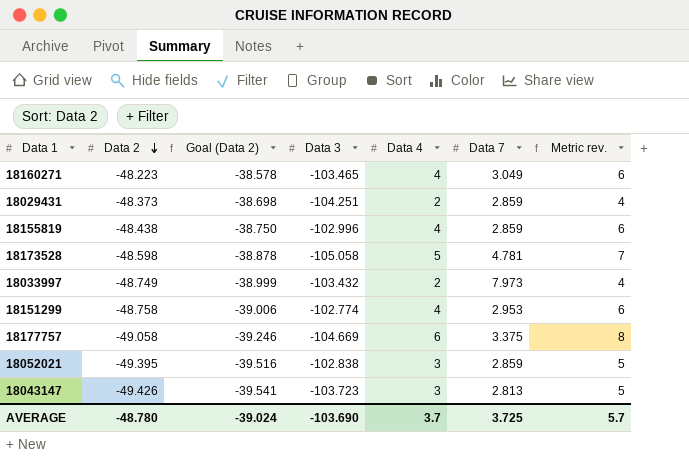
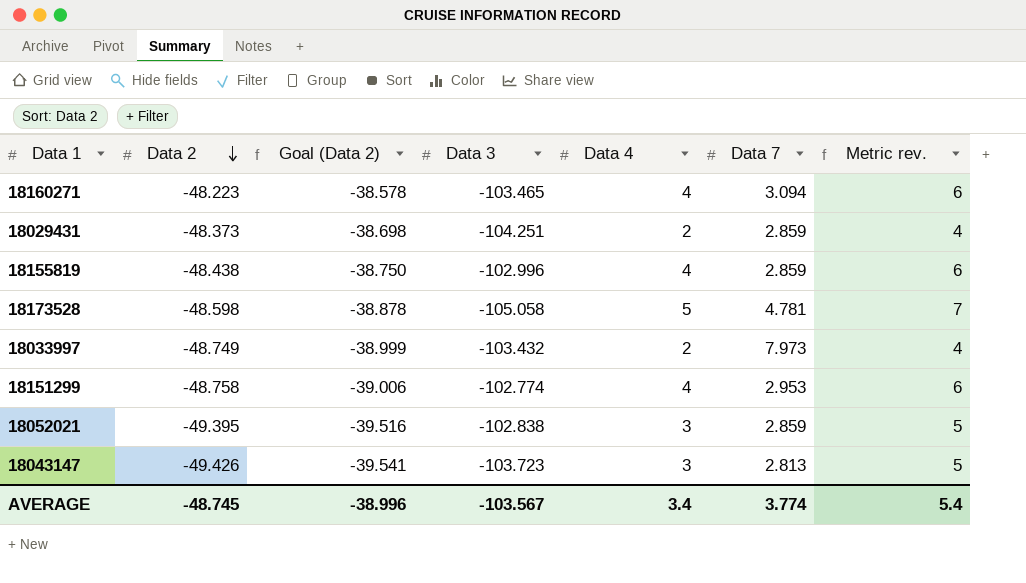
row 18177757: -49.058 | -39.246 | -104.669 | 6 | 3.375 | 8 -> none
18160271 | Data 7: 3.049 -> 3.094
AVERAGE | Data 2: -48.780 -> -48.745
AVERAGE | Goal (Data 2): -39.024 -> -38.996
AVERAGE | Data 3: -103.690 -> -103.567
AVERAGE | Data 4: 3.7 -> 3.4
AVERAGE | Data 7: 3.725 -> 3.774
AVERAGE | Metric rev.: 5.7 -> 5.4

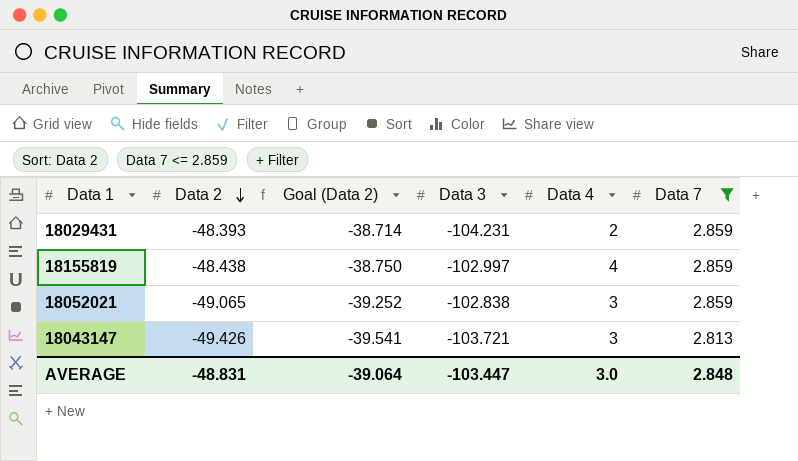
filter: none -> Data 7 <= 2.859
column Metric rev. | formula: [Data 4] + 2 -> none
18029431 | Data 2: -48.373 -> -48.393
18029431 | Goal (Data 2): -38.698 -> -38.714
18029431 | Data 3: -104.251 -> -104.231
18155819 | Data 3: -102.996 -> -102.997
18052021 | Data 2: -49.395 -> -49.065
18052021 | Goal (Data 2): -39.516 -> -39.252
18043147 | Data 3: -103.723 -> -103.721
AVERAGE | Data 2: -48.745 -> -48.831
AVERAGE | Goal (Data 2): -38.996 -> -39.064
AVERAGE | Data 3: -103.567 -> -103.447
AVERAGE | Data 4: 3.4 -> 3.0
AVERAGE | Data 7: 3.774 -> 2.848

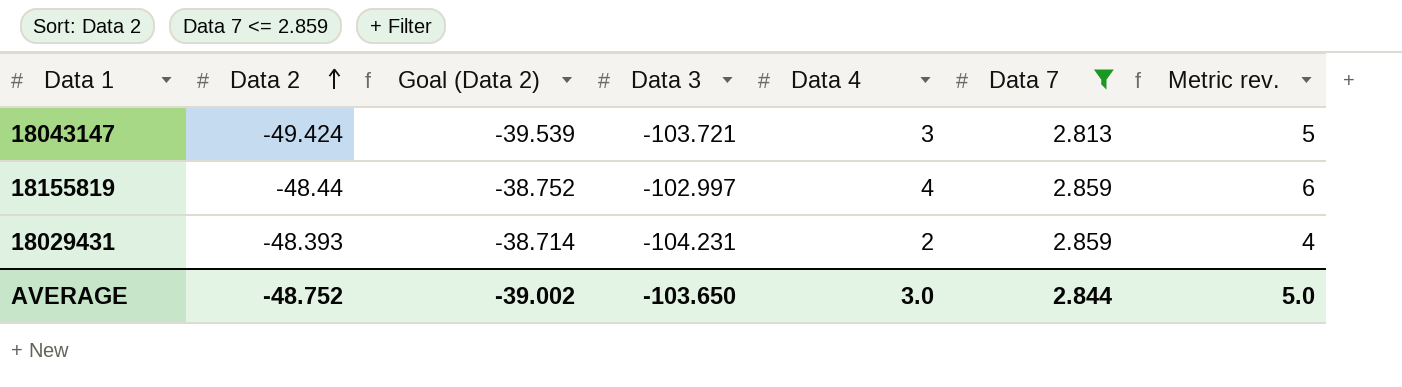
row order: Data 2 descending -> Data 2 ascending
column Metric rev. | formula: none -> [Data 4] + 2
row 18052021: -49.065 | -39.252 | -102.838 | 3 | 2.859 -> none
18043147 | Data 2: -49.426 -> -49.424
18043147 | Goal (Data 2): -39.541 -> -39.539
18155819 | Data 2: -48.438 -> -48.44
18155819 | Goal (Data 2): -38.750 -> -38.752
AVERAGE | Data 2: -48.831 -> -48.752
AVERAGE | Goal (Data 2): -39.064 -> -39.002
AVERAGE | Data 3: -103.447 -> -103.650
AVERAGE | Data 7: 2.848 -> 2.844

